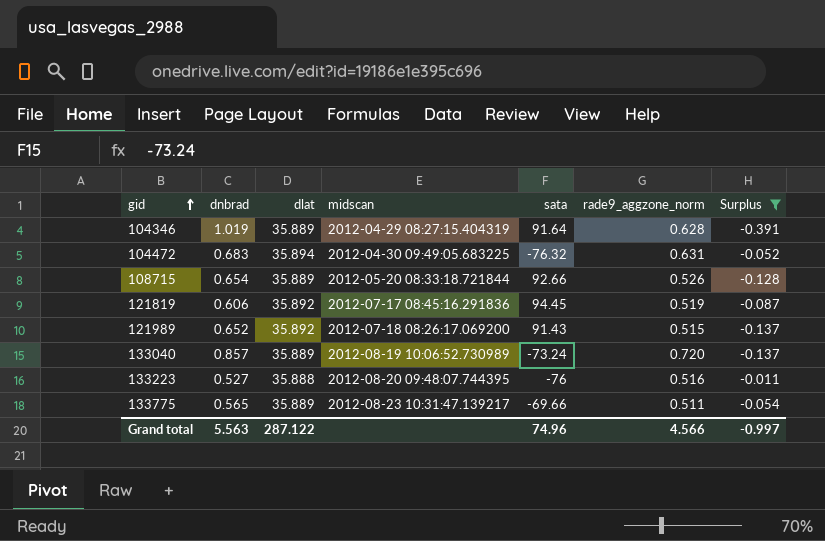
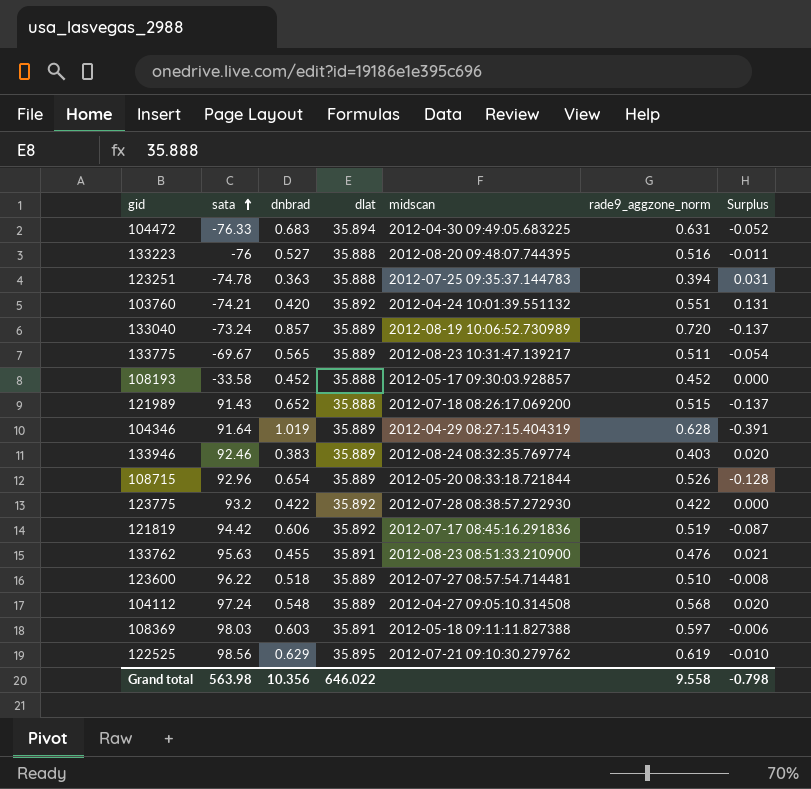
filter: Surplus <= -0.011 -> none
row order: gid ascending -> sata ascending
column sata | position: 5 -> 2
104472 | sata: -76.32 -> -76.33
133775 | sata: -69.66 -> -69.67
121989 | dlat: 35.892 -> 35.888
108715 | sata: 92.66 -> 92.96
121819 | sata: 94.45 -> 94.42
Grand total | sata: 74.96 -> 563.98
Grand total | dnbrad: 5.563 -> 10.356
Grand total | dlat: 287.122 -> 646.022
Grand total | rade9_aggzone_norm: 4.566 -> 9.558
Grand total | Surplus: -0.997 -> -0.798

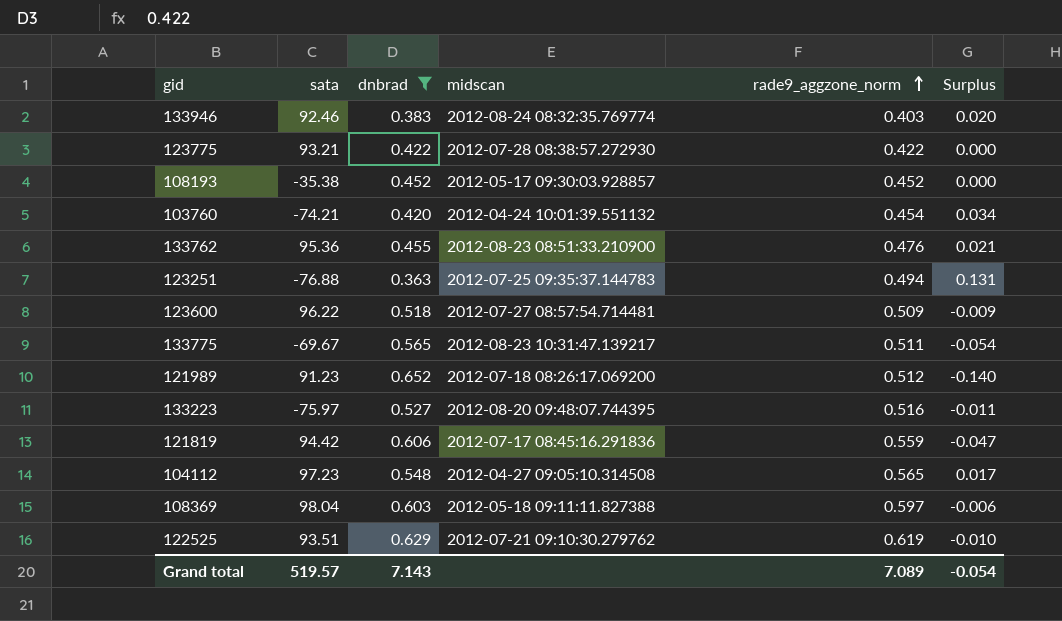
filter: none -> dnbrad <= 0.652
row order: sata ascending -> rade9_aggzone_norm ascending
column dlat | position: 4 -> none
123775 | sata: 93.2 -> 93.21
108193 | sata: -33.58 -> -35.38
103760 | rade9_aggzone_norm: 0.551 -> 0.454
103760 | Surplus: 0.131 -> 0.034
133762 | sata: 95.63 -> 95.36
123251 | sata: -74.78 -> -76.88
123251 | rade9_aggzone_norm: 0.394 -> 0.494
123251 | Surplus: 0.031 -> 0.131
123600 | rade9_aggzone_norm: 0.510 -> 0.509
123600 | Surplus: -0.008 -> -0.009
121989 | sata: 91.43 -> 91.23
121989 | rade9_aggzone_norm: 0.515 -> 0.512
121989 | Surplus: -0.137 -> -0.140
133223 | sata: -76 -> -75.97
121819 | rade9_aggzone_norm: 0.519 -> 0.559
121819 | Surplus: -0.087 -> -0.047
104112 | sata: 97.24 -> 97.23
104112 | rade9_aggzone_norm: 0.568 -> 0.565
104112 | Surplus: 0.020 -> 0.017
108369 | sata: 98.03 -> 98.04
122525 | sata: 98.56 -> 93.51
Grand total | sata: 563.98 -> 519.57
Grand total | dnbrad: 10.356 -> 7.143
Grand total | rade9_aggzone_norm: 9.558 -> 7.089
Grand total | Surplus: -0.798 -> -0.054

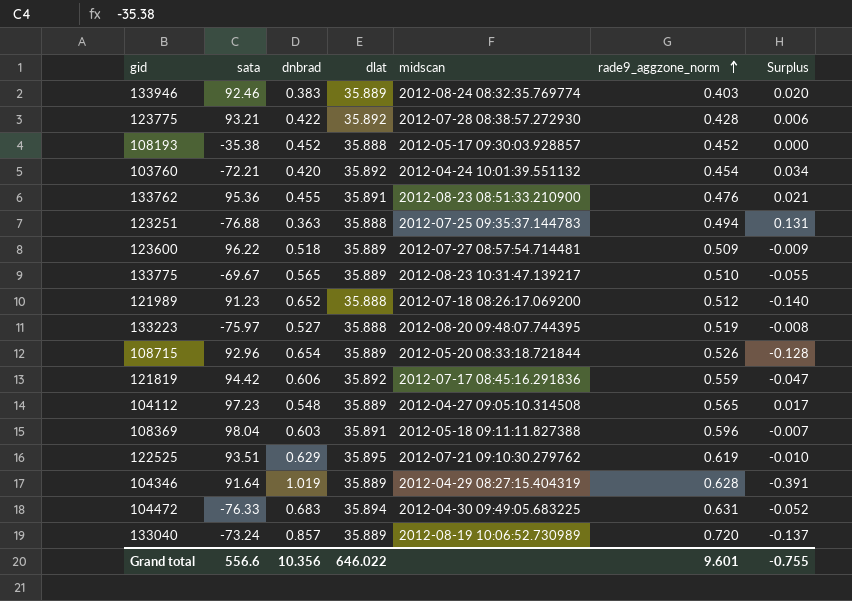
filter: dnbrad <= 0.652 -> none
column dlat | position: none -> 4
123775 | rade9_aggzone_norm: 0.422 -> 0.428
123775 | Surplus: 0.000 -> 0.006
103760 | sata: -74.21 -> -72.21
133775 | rade9_aggzone_norm: 0.511 -> 0.510
133775 | Surplus: -0.054 -> -0.055
133223 | rade9_aggzone_norm: 0.516 -> 0.519
133223 | Surplus: -0.011 -> -0.008
108369 | rade9_aggzone_norm: 0.597 -> 0.596
108369 | Surplus: -0.006 -> -0.007
Grand total | sata: 519.57 -> 556.6
Grand total | dnbrad: 7.143 -> 10.356
Grand total | rade9_aggzone_norm: 7.089 -> 9.601
Grand total | Surplus: -0.054 -> -0.755

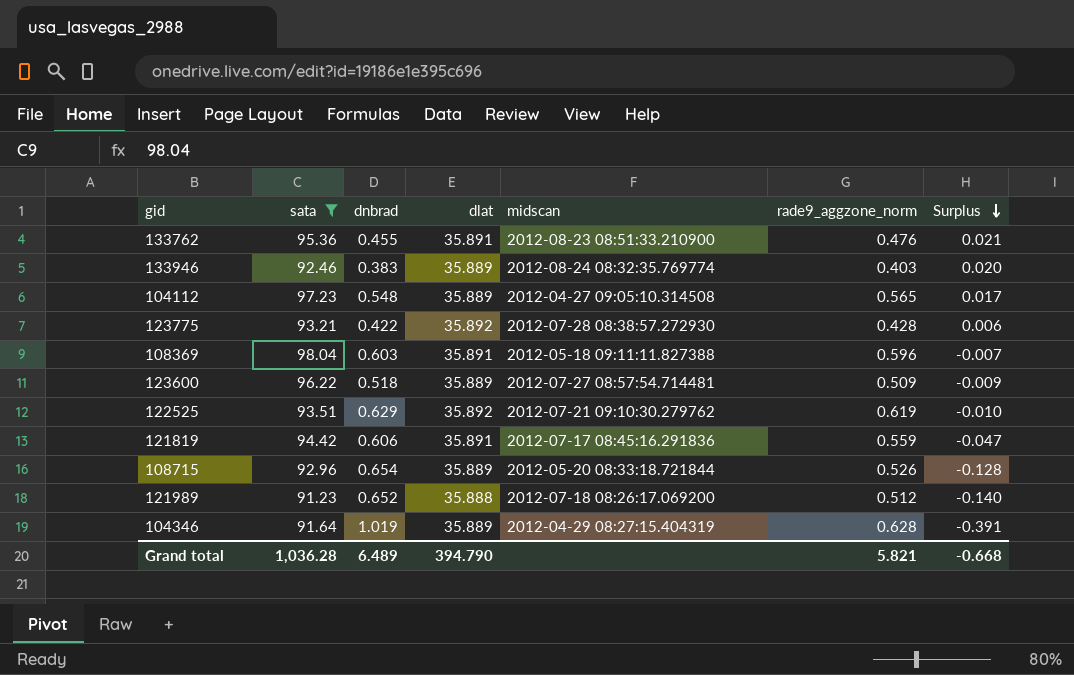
filter: none -> sata >= 91.23
row order: rade9_aggzone_norm ascending -> Surplus descending
122525 | dlat: 35.895 -> 35.892
121819 | dlat: 35.892 -> 35.891
Grand total | sata: 556.6 -> 1,036.28
Grand total | dnbrad: 10.356 -> 6.489
Grand total | dlat: 646.022 -> 394.790
Grand total | rade9_aggzone_norm: 9.601 -> 5.821
Grand total | Surplus: -0.755 -> -0.668

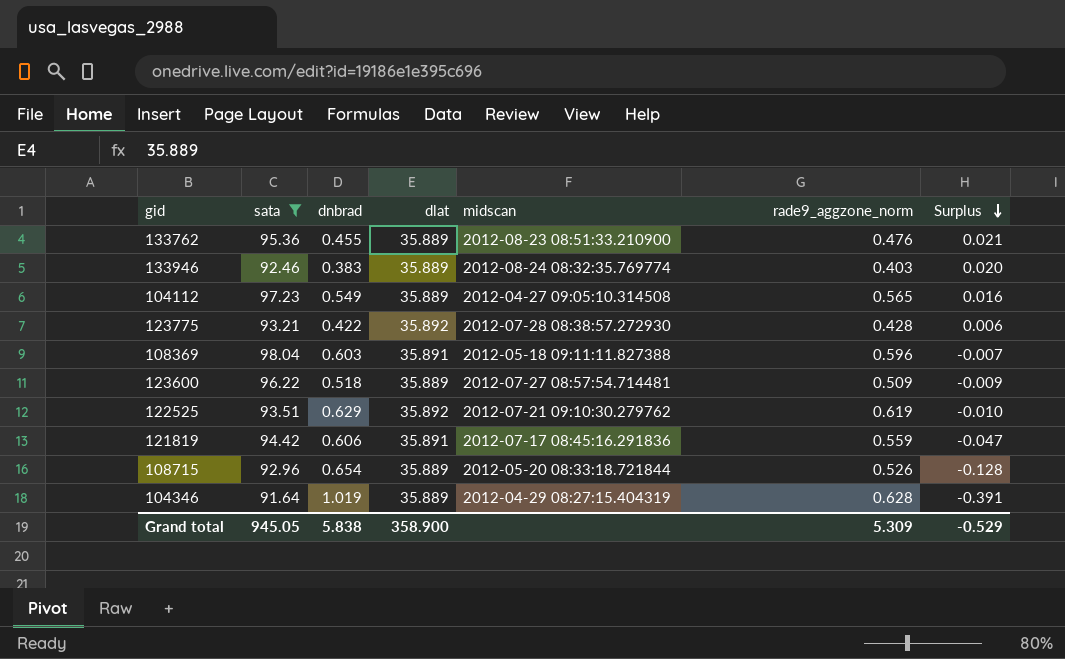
row 121989: 91.23 | 0.652 | 35.888 | 2012-07-18 08:26:17.069200 | 0.512 | -0.140 -> none
133762 | dlat: 35.891 -> 35.889
104112 | dnbrad: 0.548 -> 0.549
104112 | Surplus: 0.017 -> 0.016
Grand total | sata: 1,036.28 -> 945.05
Grand total | dnbrad: 6.489 -> 5.838
Grand total | dlat: 394.790 -> 358.900
Grand total | rade9_aggzone_norm: 5.821 -> 5.309
Grand total | Surplus: -0.668 -> -0.529

